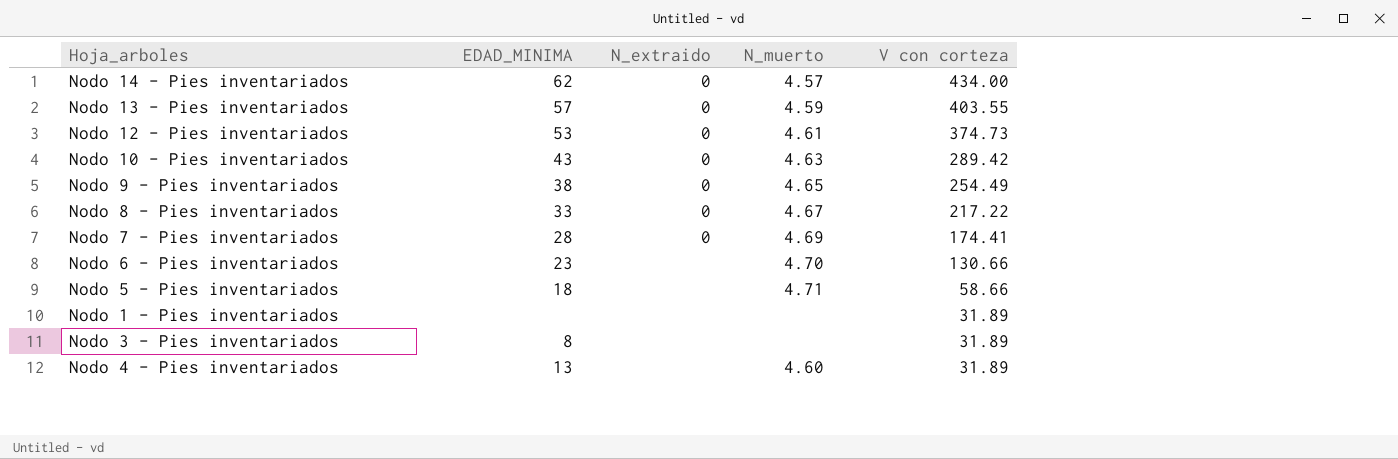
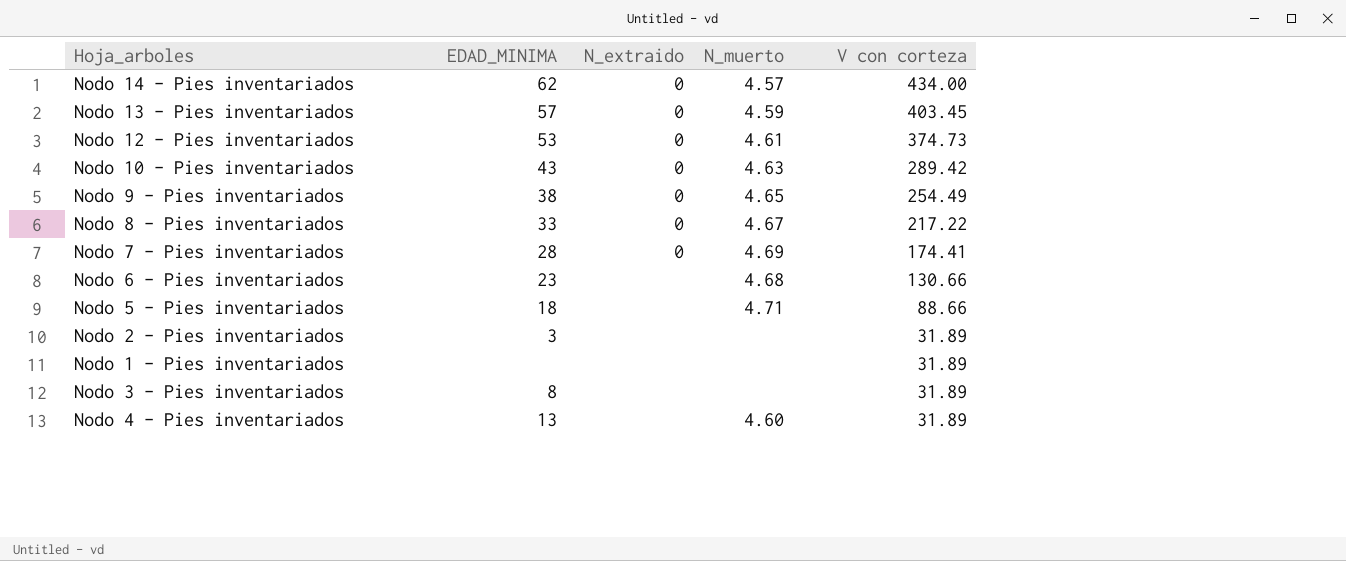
Nodo 13 - Pies inventariados | V con corteza: 403.55 -> 403.45
Nodo 6 - Pies inventariados | N_muerto: 4.70 -> 4.68
Nodo 5 - Pies inventariados | V con corteza: 58.66 -> 88.66
row Nodo 2 - Pies inventariados: none -> 3 | none | none | 31.89

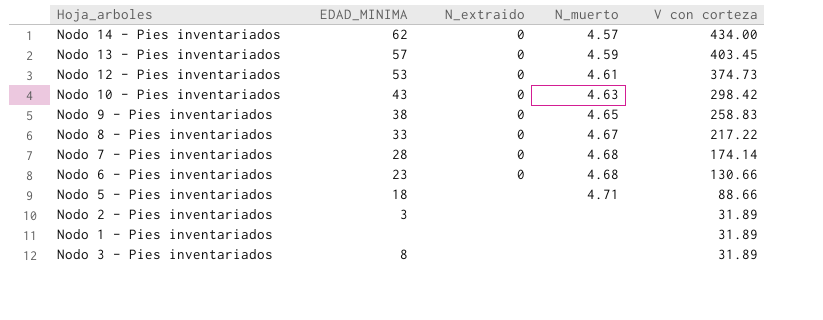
row Nodo 4 - Pies inventariados: 13 | none | 4.60 | 31.89 -> none
Nodo 10 - Pies inventariados | V con corteza: 289.42 -> 298.42
Nodo 9 - Pies inventariados | V con corteza: 254.49 -> 258.83
Nodo 7 - Pies inventariados | N_muerto: 4.69 -> 4.68
Nodo 7 - Pies inventariados | V con corteza: 174.41 -> 174.14
Nodo 6 - Pies inventariados | N_extraido: none -> 0

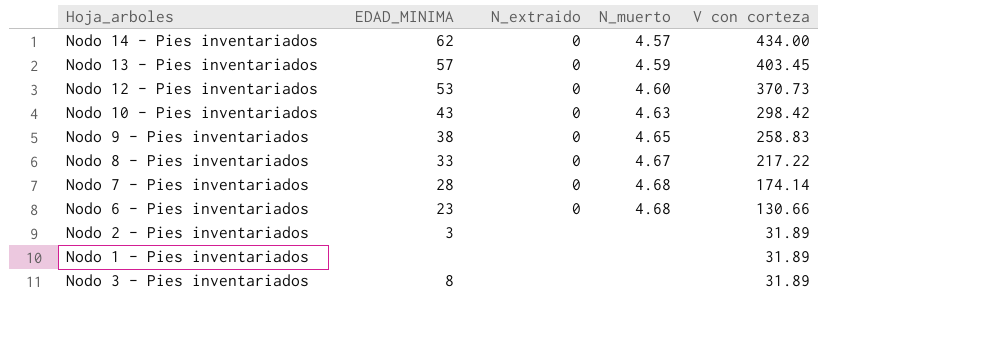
row Nodo 5 - Pies inventariados: 18 | none | 4.71 | 88.66 -> none
Nodo 12 - Pies inventariados | N_muerto: 4.61 -> 4.60
Nodo 12 - Pies inventariados | V con corteza: 374.73 -> 370.73

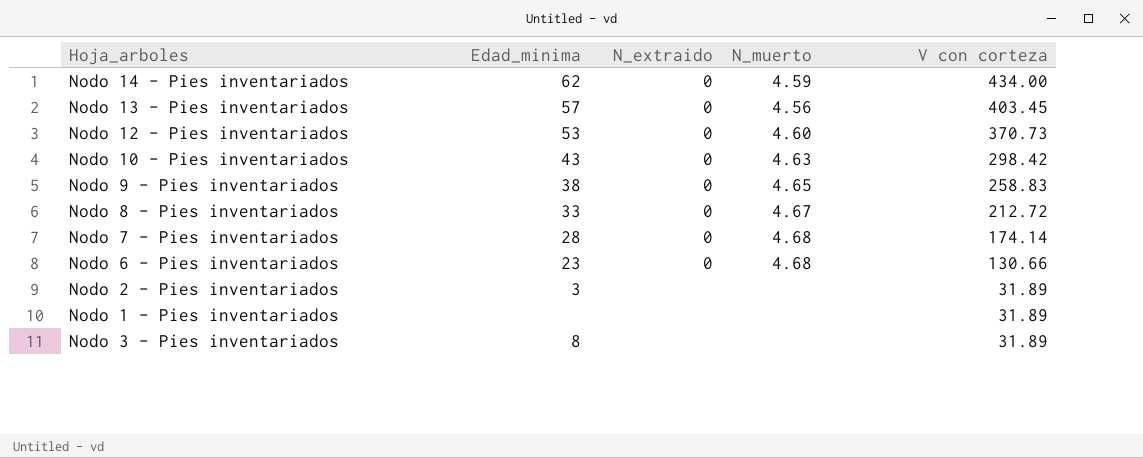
column name: EDAD_MINIMA -> Edad_minima
Nodo 14 - Pies inventariados | N_muerto: 4.57 -> 4.59
Nodo 13 - Pies inventariados | N_muerto: 4.59 -> 4.56
Nodo 8 - Pies inventariados | V con corteza: 217.22 -> 212.72

